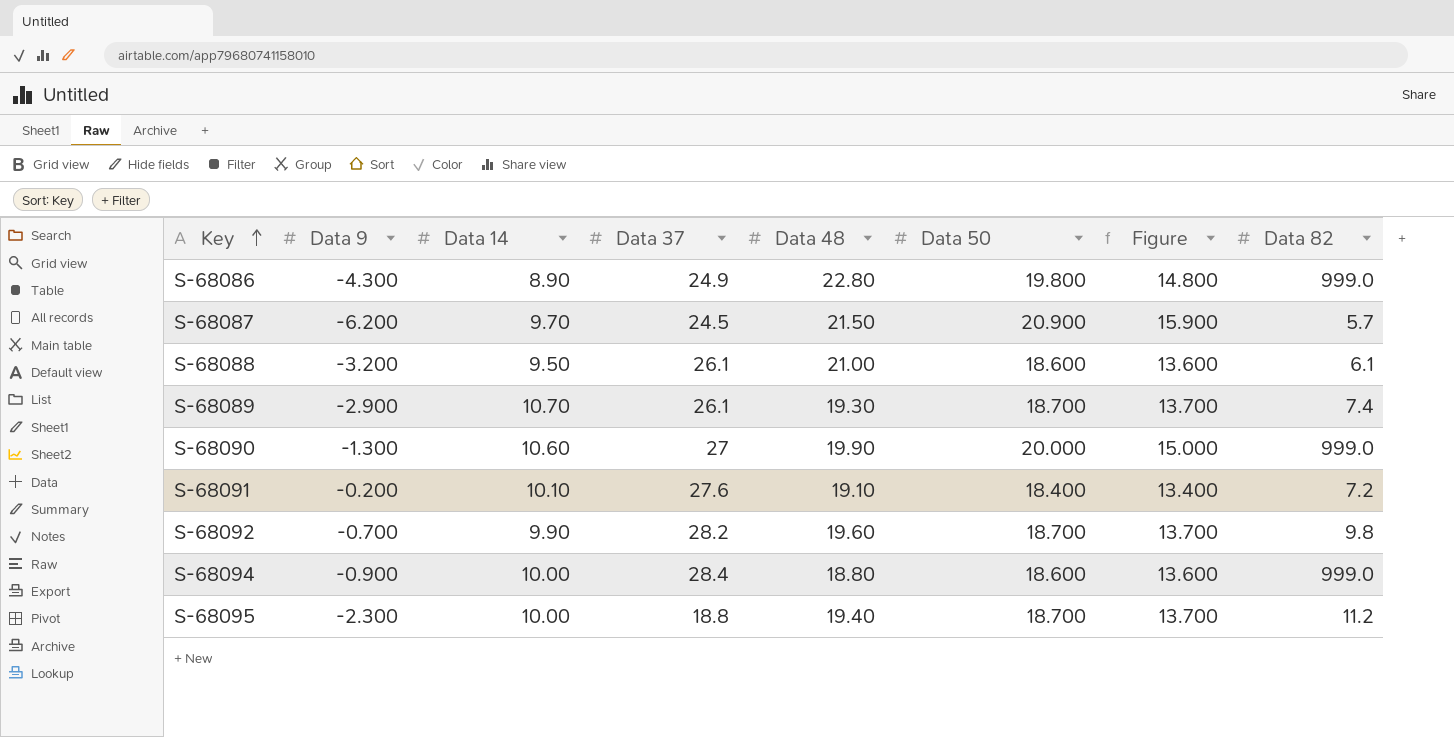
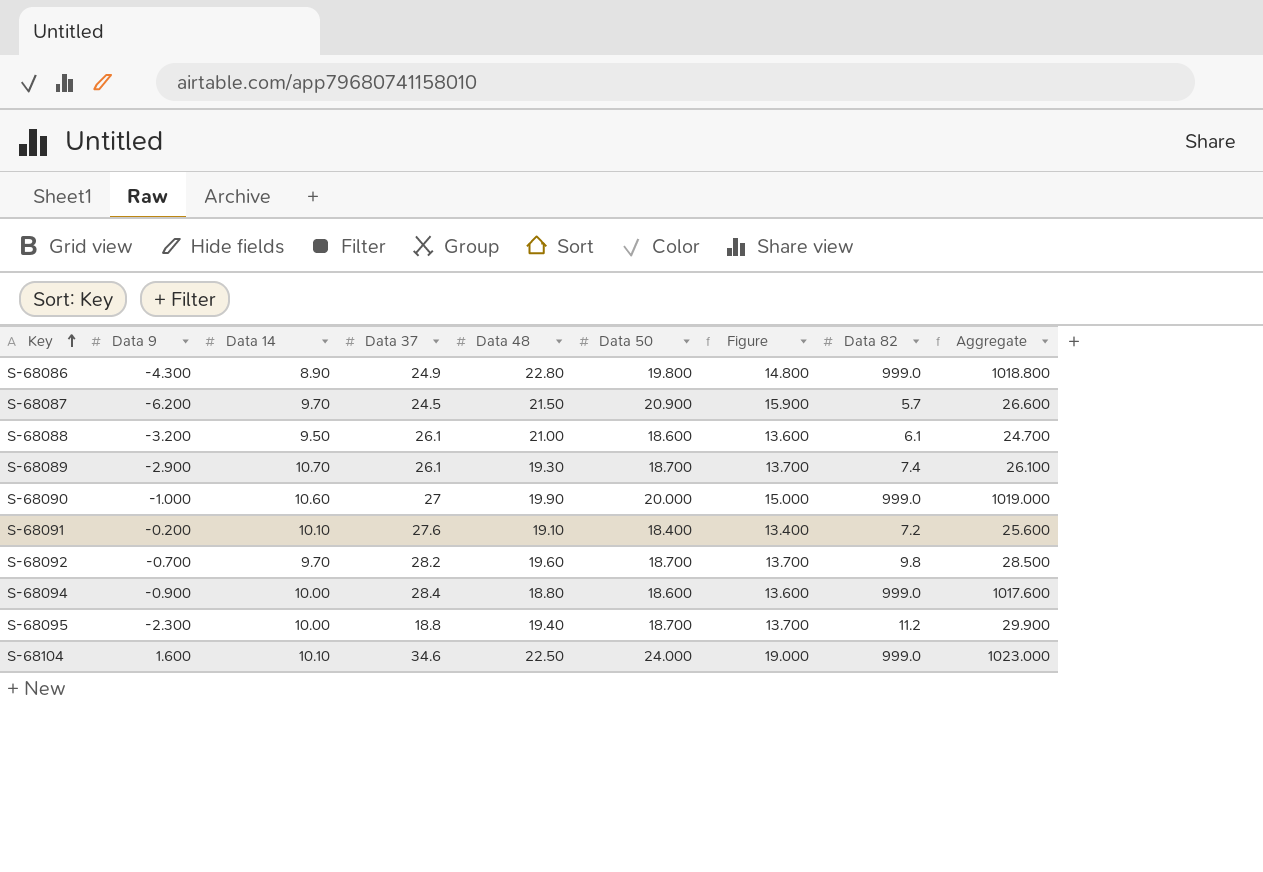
column Aggregate | formula: none -> [Data 50] + [Data 82]
S-68090 | Data 9: -1.300 -> -1.000
S-68092 | Data 14: 9.90 -> 9.70
row S-68104: none -> 1.600 | 10.10 | 34.6 | 22.50 | 24.000 | 19.000 | 999.0 | 1023.000

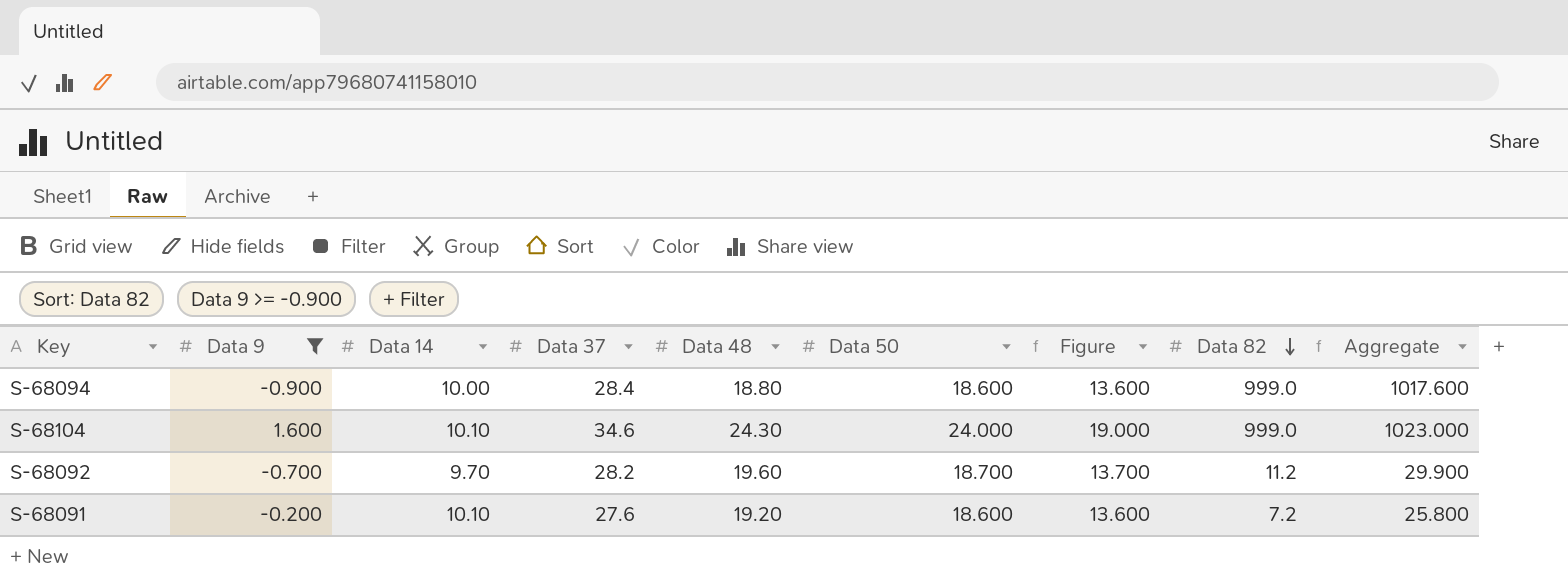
filter: none -> Data 9 >= -0.900
row order: Key ascending -> Data 82 descending
S-68104 | Data 48: 22.50 -> 24.30
S-68092 | Data 82: 9.8 -> 11.2
S-68092 | Aggregate: 28.500 -> 29.900
S-68091 | Data 48: 19.10 -> 19.20
S-68091 | Data 50: 18.400 -> 18.600
S-68091 | Figure: 13.400 -> 13.600
S-68091 | Aggregate: 25.600 -> 25.800

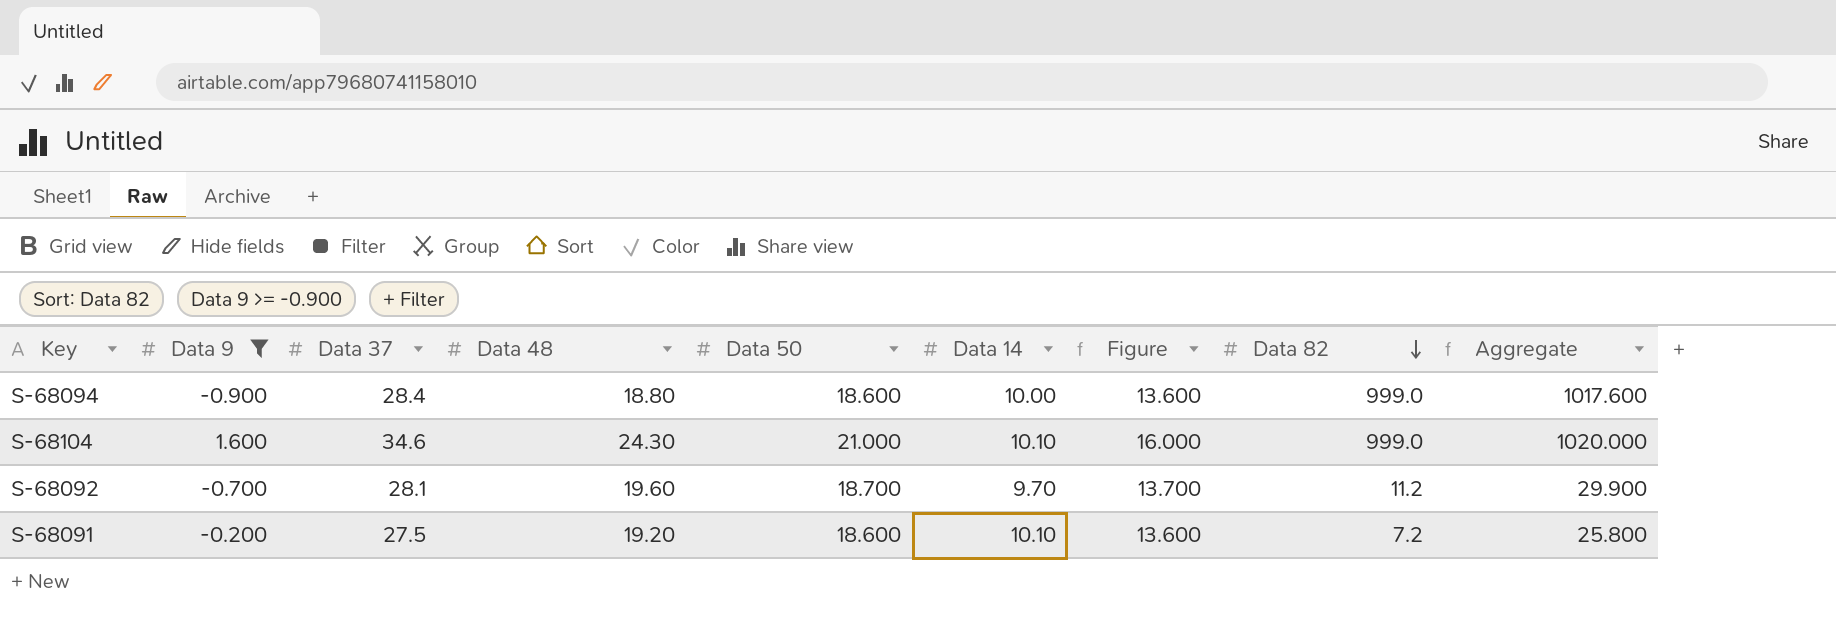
column Data 14 | position: 3 -> 6
S-68104 | Data 50: 24.000 -> 21.000
S-68104 | Figure: 19.000 -> 16.000
S-68104 | Aggregate: 1023.000 -> 1020.000
S-68092 | Data 37: 28.2 -> 28.1
S-68091 | Data 37: 27.6 -> 27.5

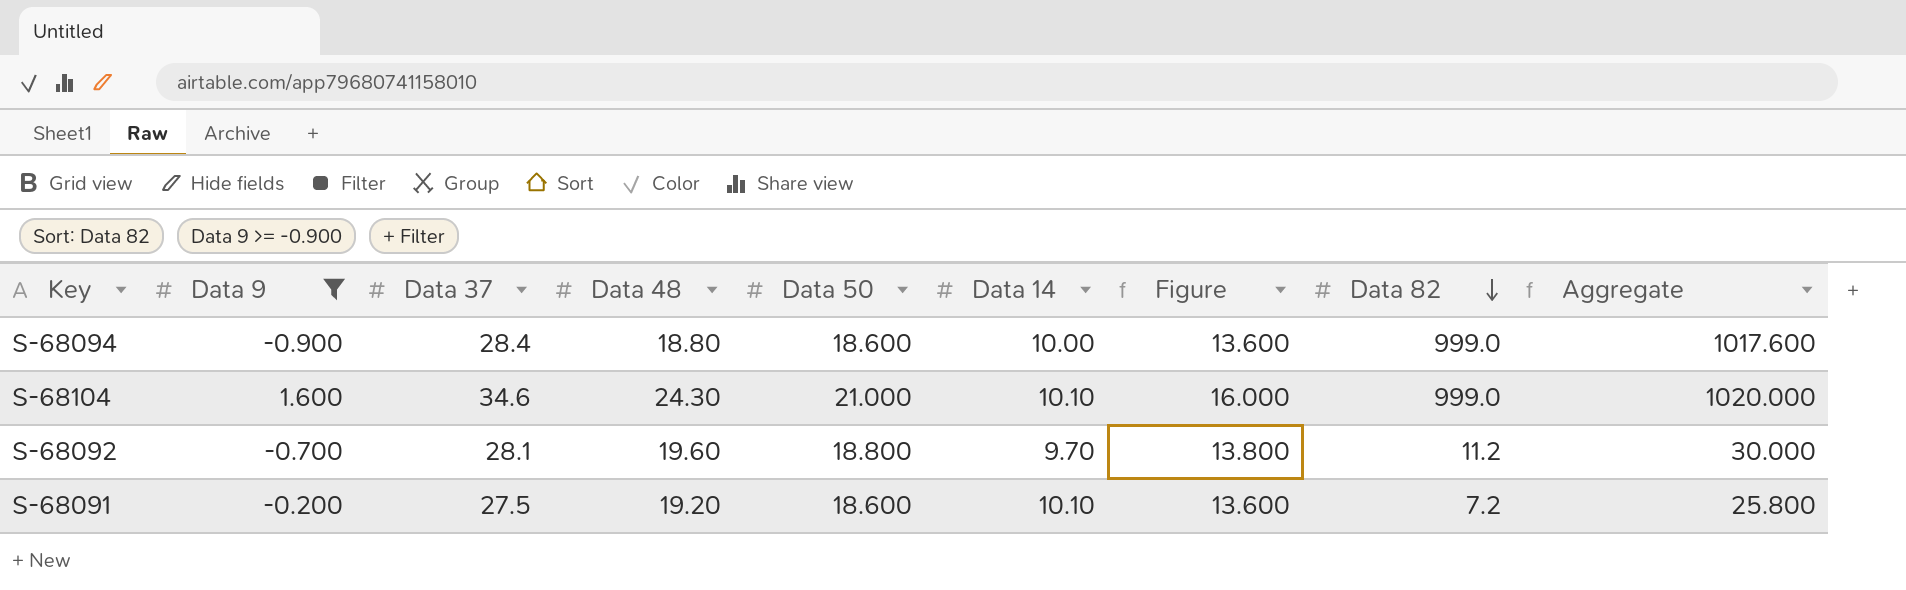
S-68092 | Data 50: 18.700 -> 18.800
S-68092 | Figure: 13.700 -> 13.800
S-68092 | Aggregate: 29.900 -> 30.000

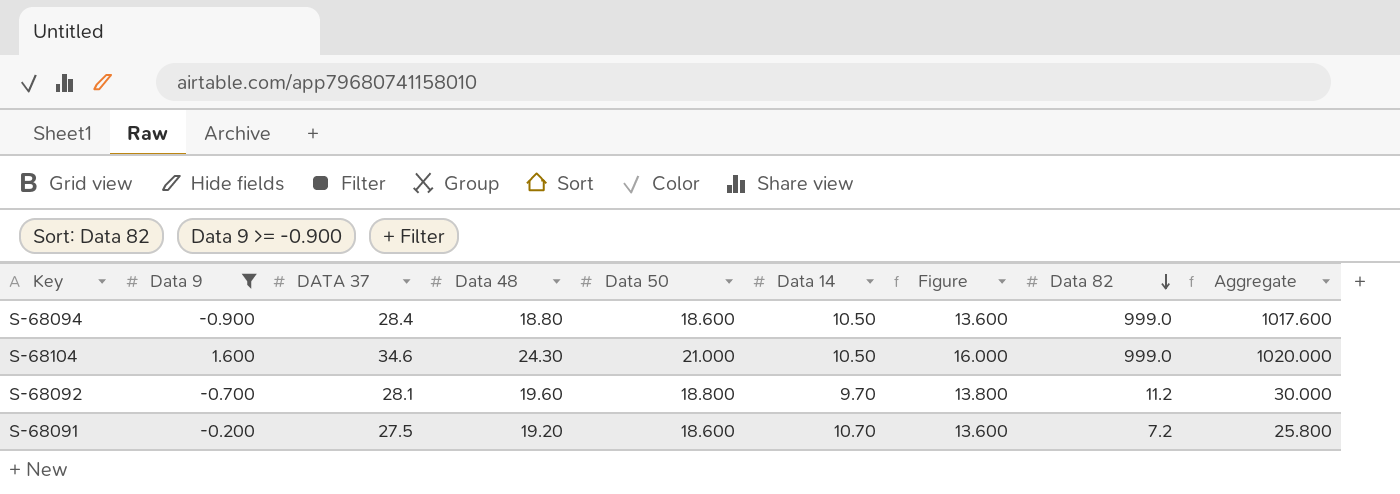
column name: Data 37 -> DATA 37
S-68094 | Data 14: 10.00 -> 10.50
S-68104 | Data 14: 10.10 -> 10.50
S-68091 | Data 14: 10.10 -> 10.70

